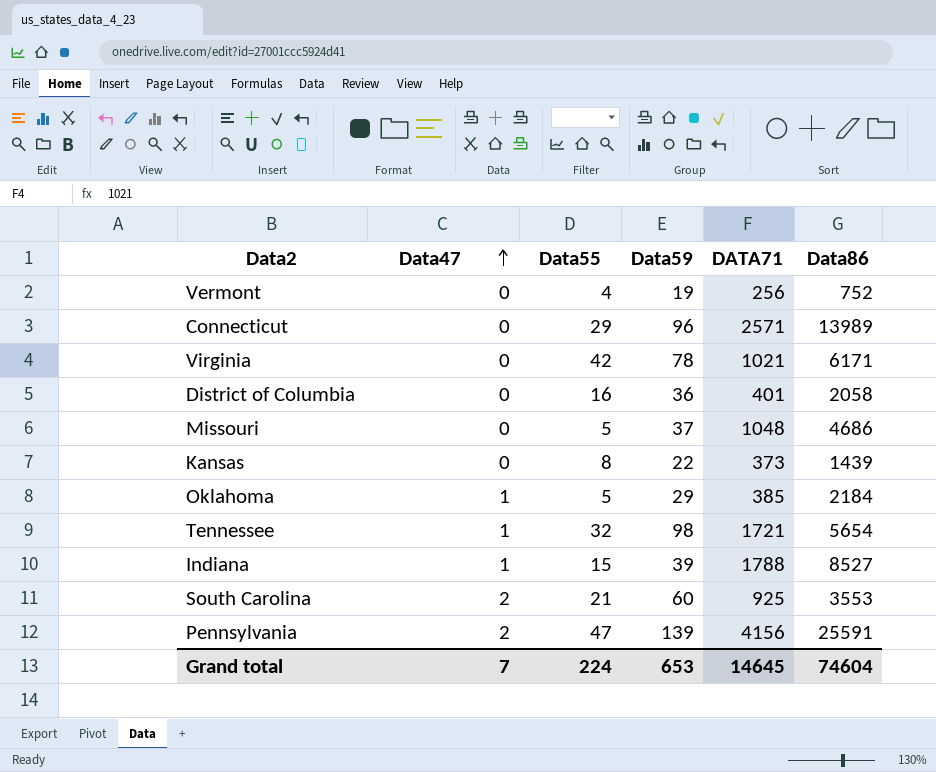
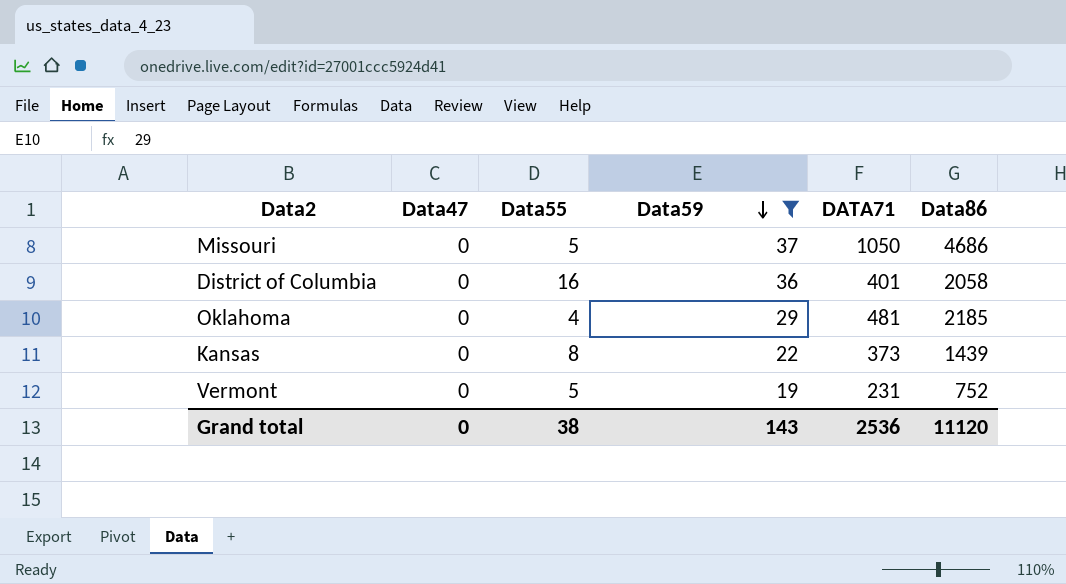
filter: none -> Data59 <= 37
row order: Data47 ascending -> Data59 descending
Missouri | DATA71: 1048 -> 1050
Oklahoma | Data47: 1 -> 0
Oklahoma | Data55: 5 -> 4
Oklahoma | DATA71: 385 -> 481
Oklahoma | Data86: 2184 -> 2185
Vermont | Data55: 4 -> 5
Vermont | DATA71: 256 -> 231
Grand total | Data47: 7 -> 0
Grand total | Data55: 224 -> 38
Grand total | Data59: 653 -> 143
Grand total | DATA71: 14645 -> 2536
Grand total | Data86: 74604 -> 11120

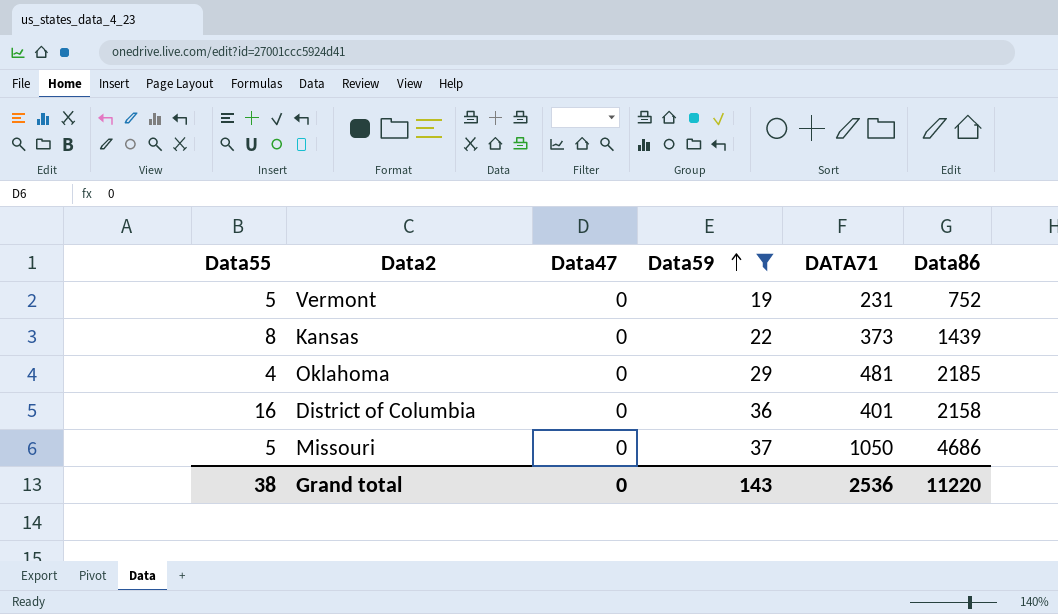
row order: Data59 descending -> Data59 ascending
column Data55 | position: 3 -> 1
District of Columbia | Data86: 2058 -> 2158
Grand total | Data86: 11120 -> 11220

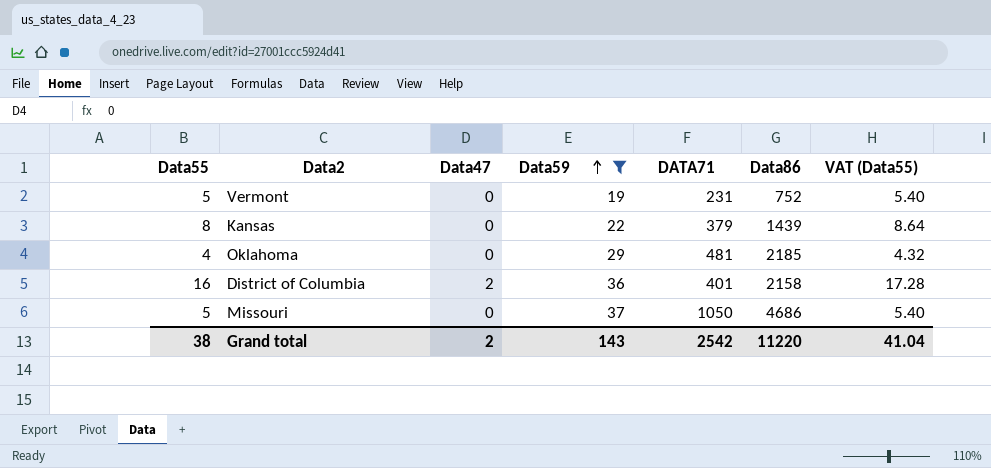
column VAT (Data55) | formula: none -> [Data55] * 1.08
Kansas | DATA71: 373 -> 379
District of Columbia | Data47: 0 -> 2
Grand total | Data47: 0 -> 2
Grand total | DATA71: 2536 -> 2542

